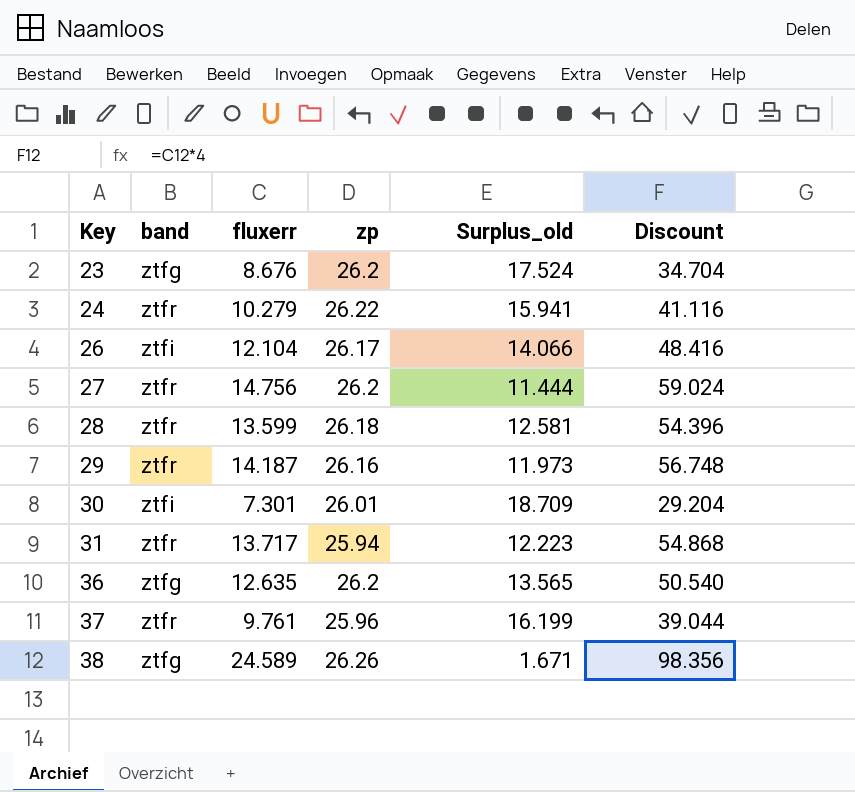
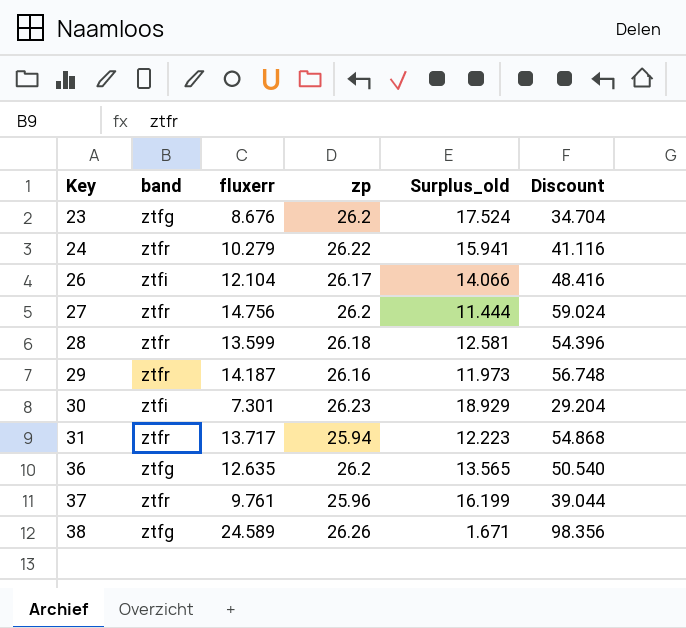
30 | zp: 26.01 -> 26.23
30 | Surplus_old: 18.709 -> 18.929

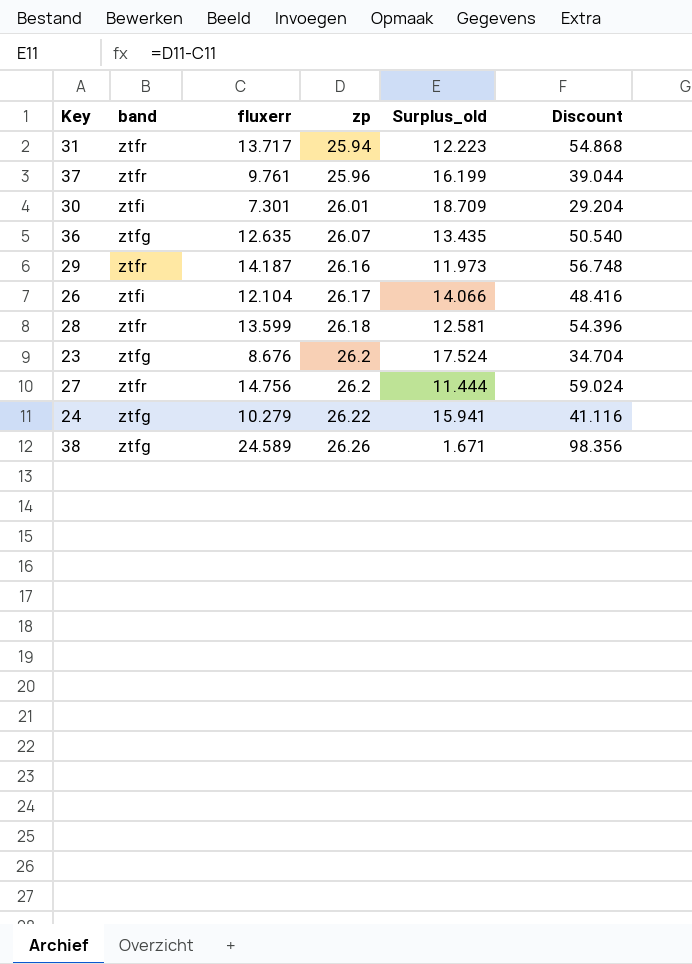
row order: Key ascending -> zp ascending
30 | zp: 26.23 -> 26.01
30 | Surplus_old: 18.929 -> 18.709
36 | zp: 26.2 -> 26.07
36 | Surplus_old: 13.565 -> 13.435
24 | band: ztfr -> ztfg

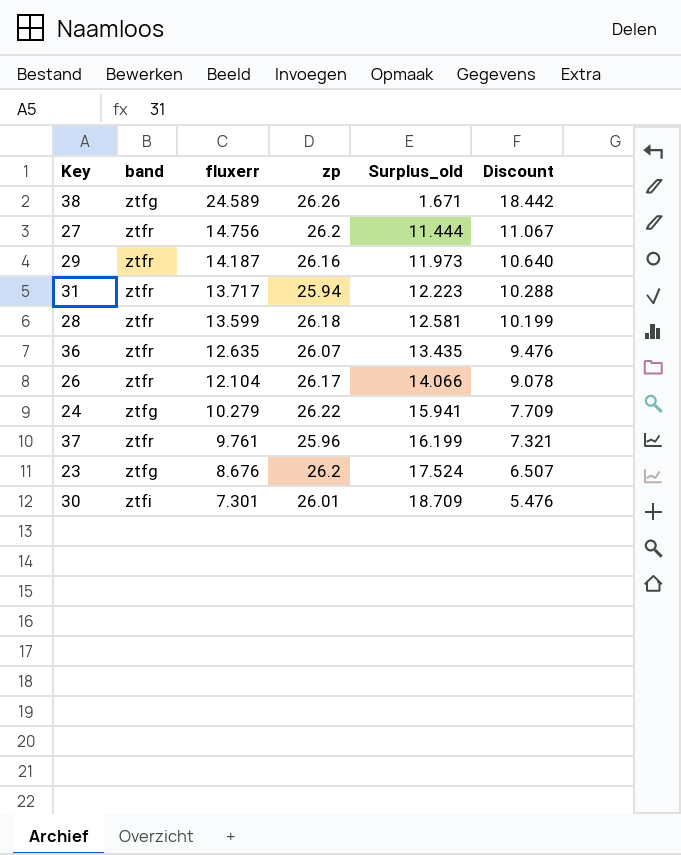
row order: zp ascending -> fluxerr descending
column Discount | formula: [fluxerr] * 4 -> [fluxerr] * 0.75
36 | band: ztfg -> ztfr
26 | band: ztfi -> ztfr

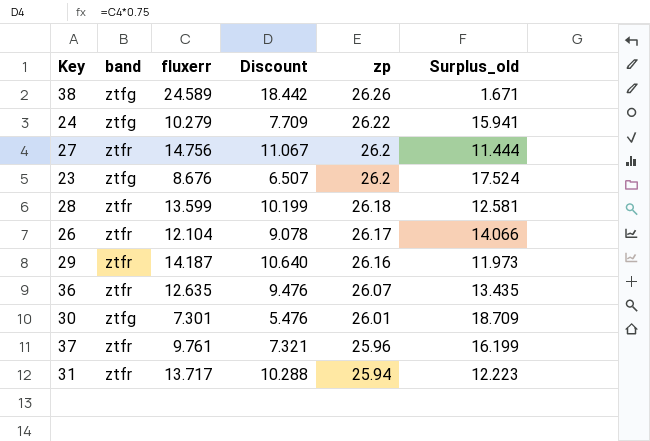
row order: fluxerr descending -> zp descending
column Discount | position: 6 -> 4
30 | band: ztfi -> ztfg

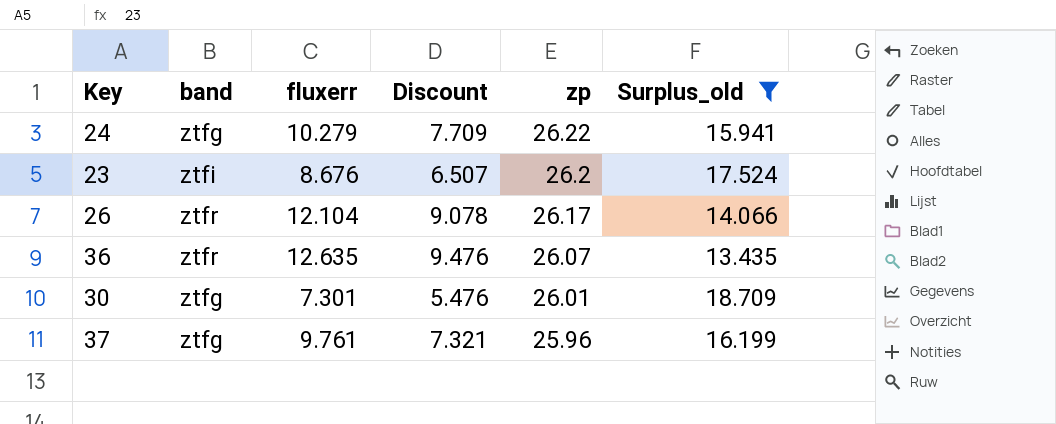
filter: none -> Surplus_old >= 13.435
23 | band: ztfg -> ztfi
37 | band: ztfr -> ztfg

